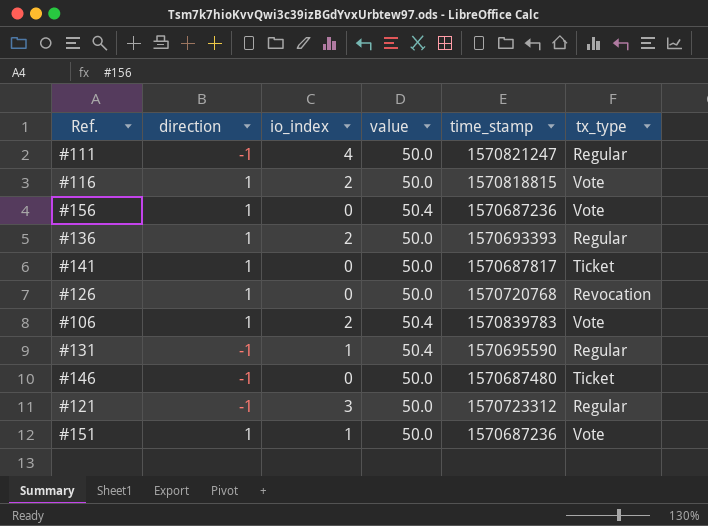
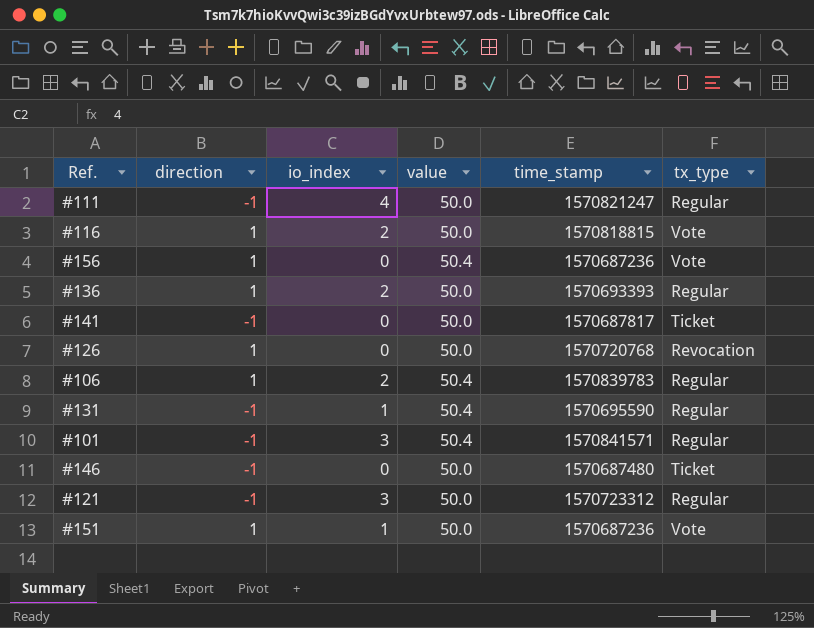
#141 | direction: 1 -> -1
#106 | tx_type: Vote -> Regular
row #101: none -> -1 | 3 | 50.4 | 1570841571 | Regular

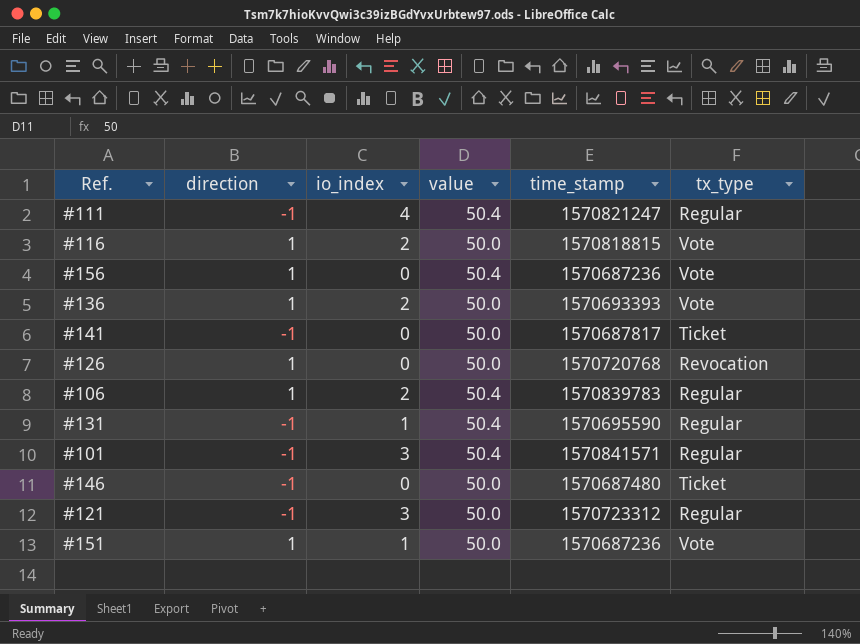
#111 | value: 50.0 -> 50.4
#136 | tx_type: Regular -> Vote

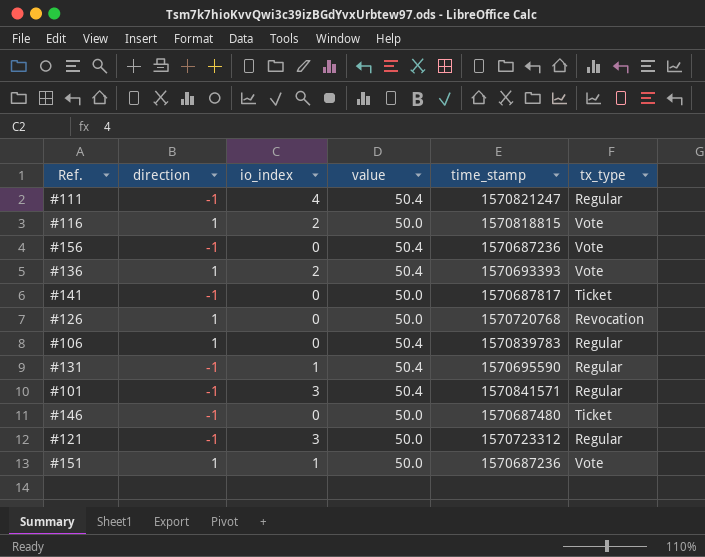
#156 | direction: 1 -> -1
#136 | value: 50.0 -> 50.4
#106 | io_index: 2 -> 0

